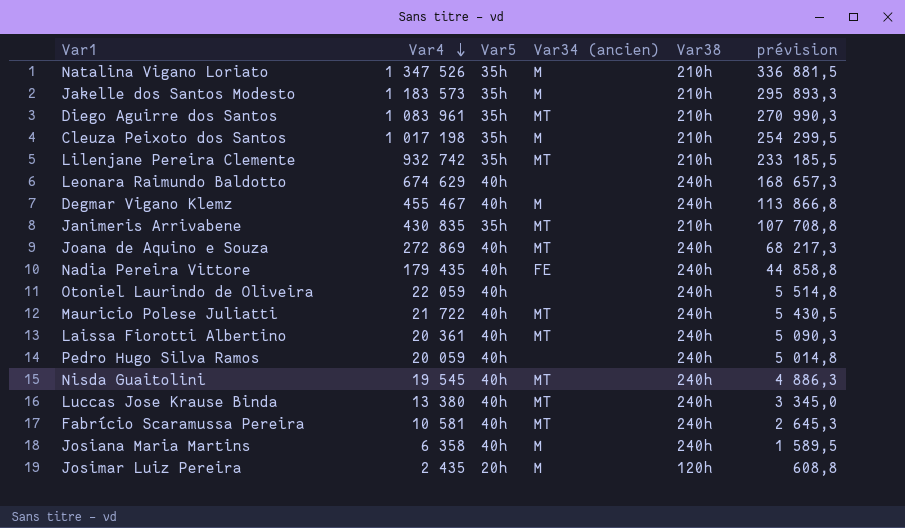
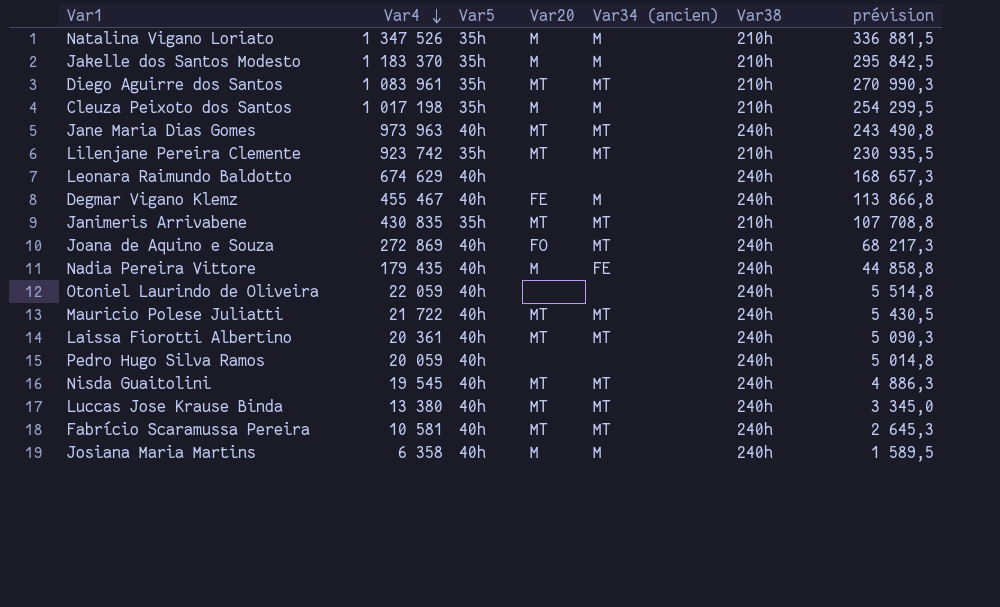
column Var20 | position: none -> 4
row Josimar Luiz Pereira: 2 435 | 20h | M | 120h | 608,8 -> none
Jakelle dos Santos Modesto | Var4: 1 183 573 -> 1 183 370
Jakelle dos Santos Modesto | prévision: 295 893,3 -> 295 842,5
row Jane Maria Dias Gomes: none -> 973 963 | 40h | MT | MT | 240h | 243 490,8
Lilenjane Pereira Clemente | Var4: 932 742 -> 923 742
Lilenjane Pereira Clemente | prévision: 233 185,5 -> 230 935,5

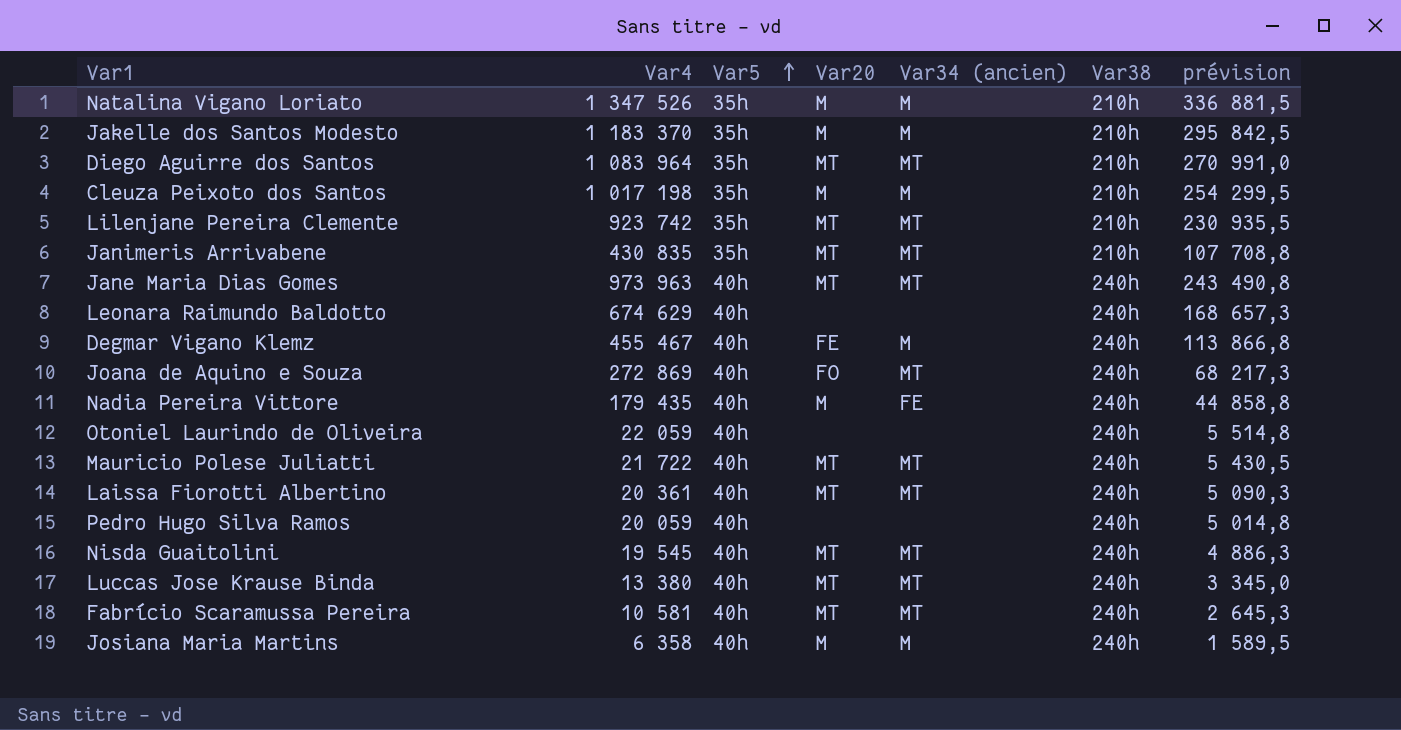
row order: Var4 descending -> Var5 ascending
Diego Aguirre dos Santos | Var4: 1 083 961 -> 1 083 964
Diego Aguirre dos Santos | prévision: 270 990,3 -> 270 991,0

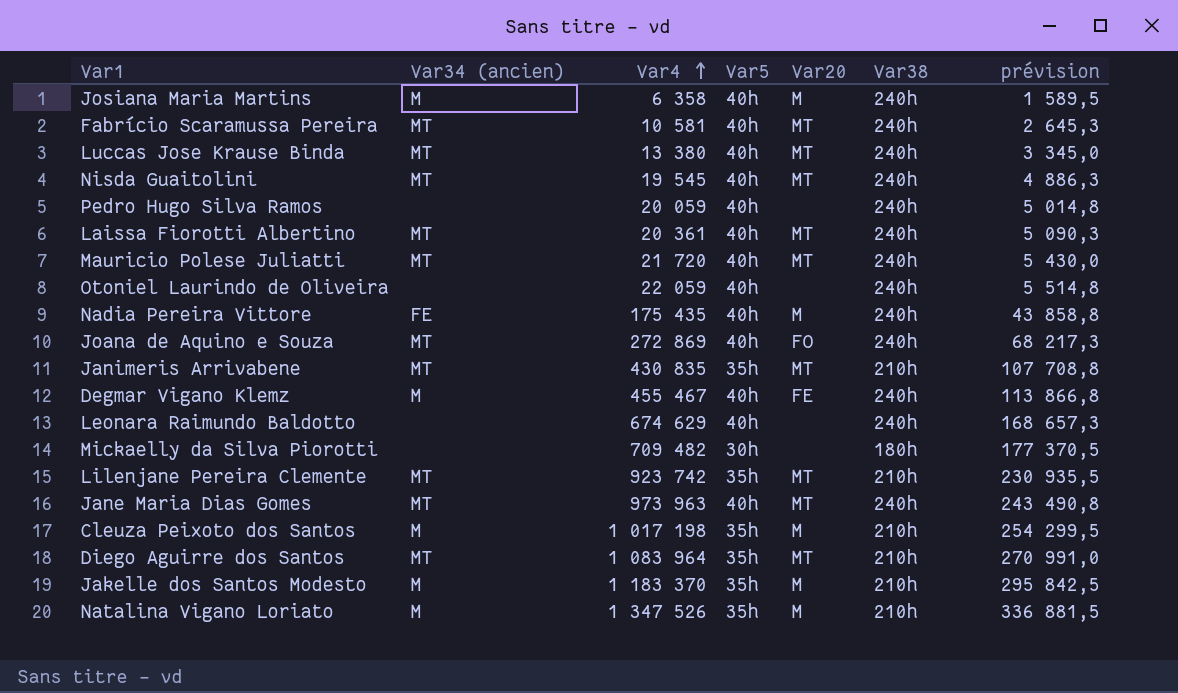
row order: Var5 ascending -> Var4 ascending
column Var34 (ancien) | position: 5 -> 2
Mauricio Polese Juliatti | Var4: 21 722 -> 21 720
Mauricio Polese Juliatti | prévision: 5 430,5 -> 5 430,0
Nadia Pereira Vittore | Var4: 179 435 -> 175 435
Nadia Pereira Vittore | prévision: 44 858,8 -> 43 858,8
row Mickaelly da Silva Piorotti: none -> none | 709 482 | 30h | none | 180h | 177 370,5

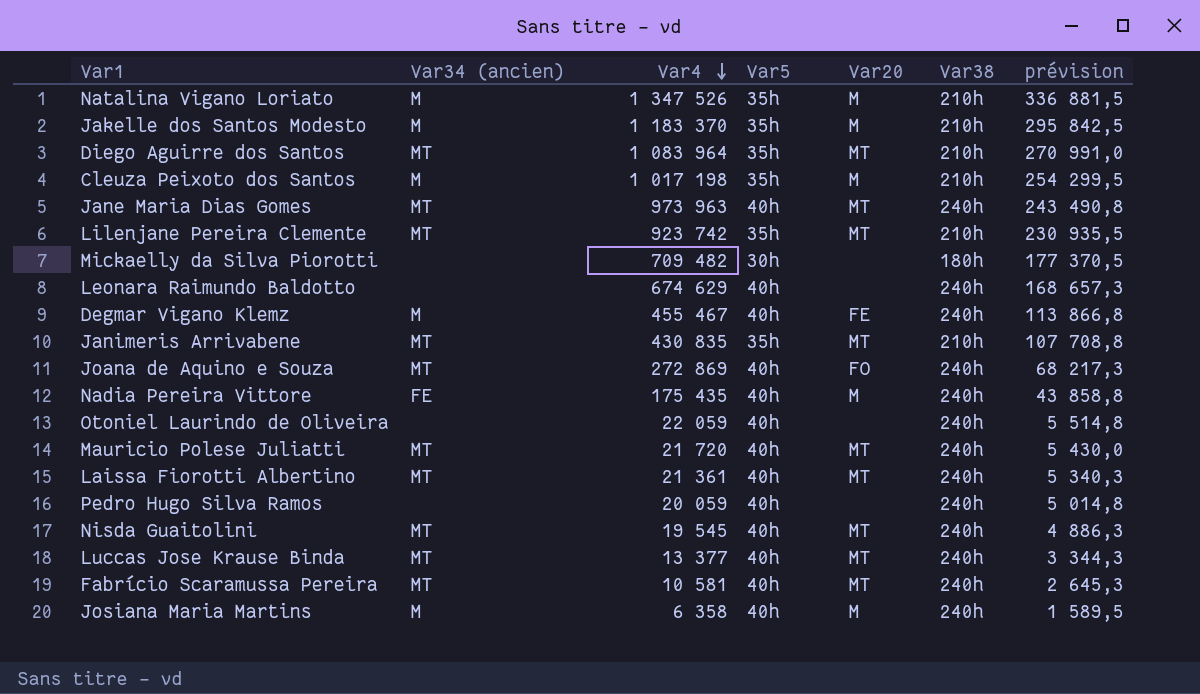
row order: Var4 ascending -> Var4 descending
Laissa Fiorotti Albertino | Var4: 20 361 -> 21 361
Laissa Fiorotti Albertino | prévision: 5 090,3 -> 5 340,3
Luccas Jose Krause Binda | Var4: 13 380 -> 13 377
Luccas Jose Krause Binda | prévision: 3 345,0 -> 3 344,3

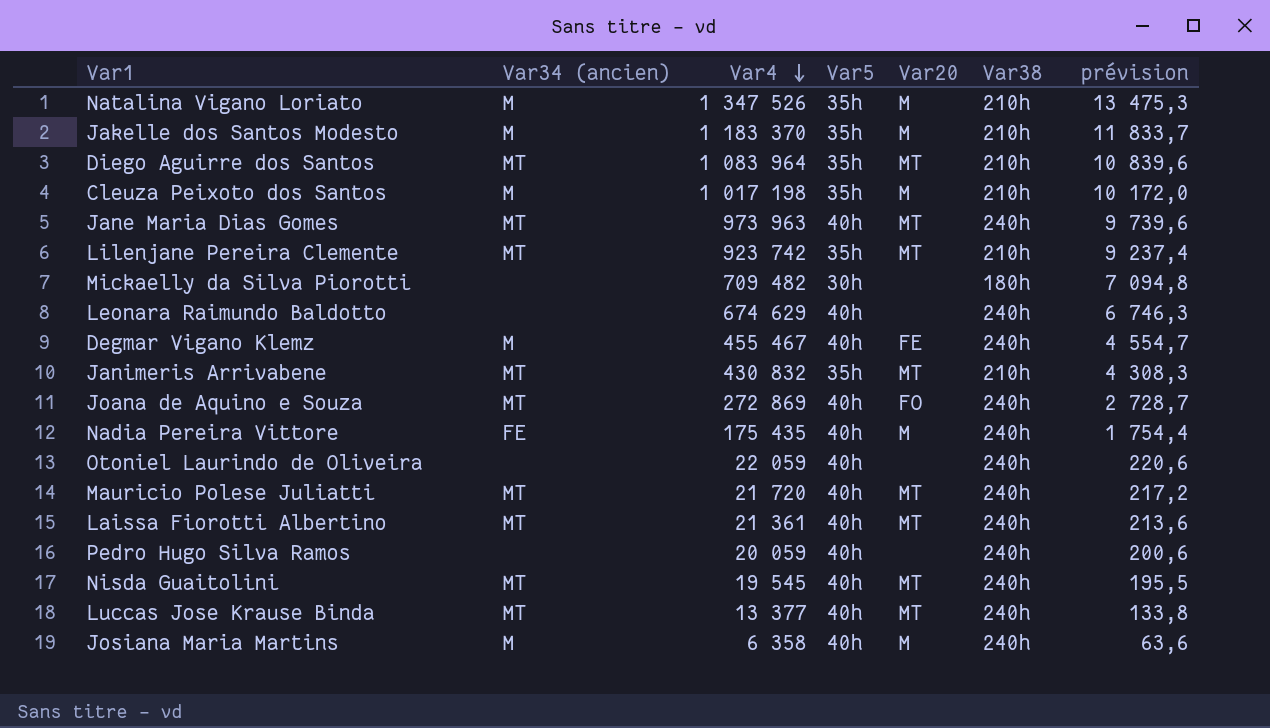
column prévision | formula: [Var4] * 0,25 -> [Var4] * 0,01
row Fabrício Scaramussa Pereira: MT | 10 581 | 40h | MT | 240h | 2 645,3 -> none
Janimeris Arrivabene | Var4: 430 835 -> 430 832

